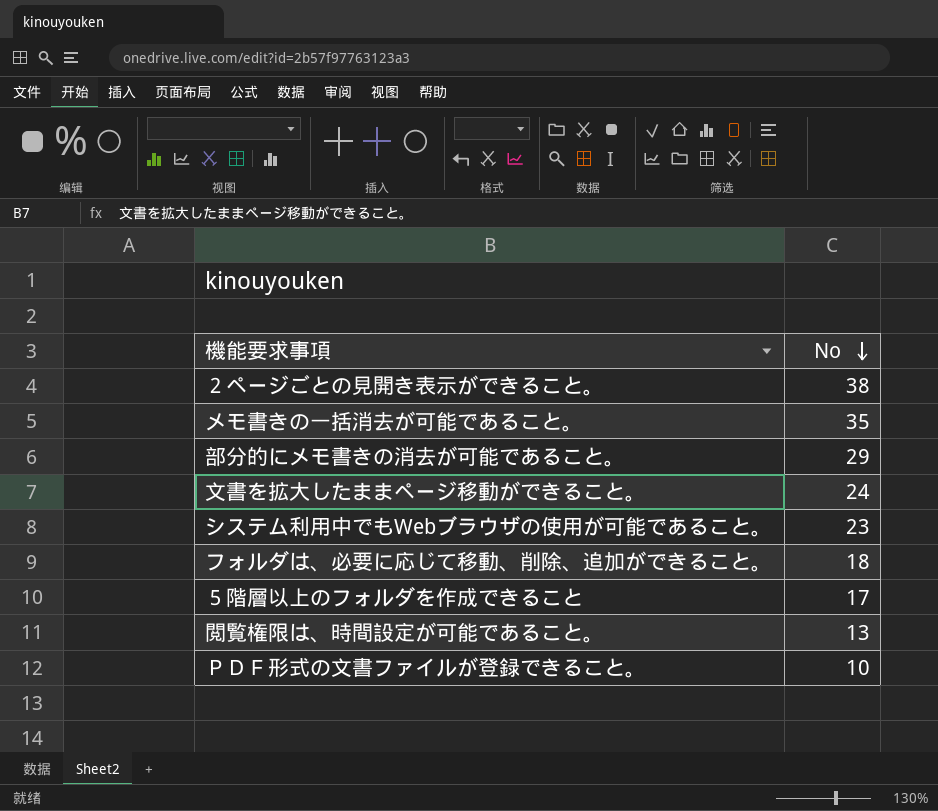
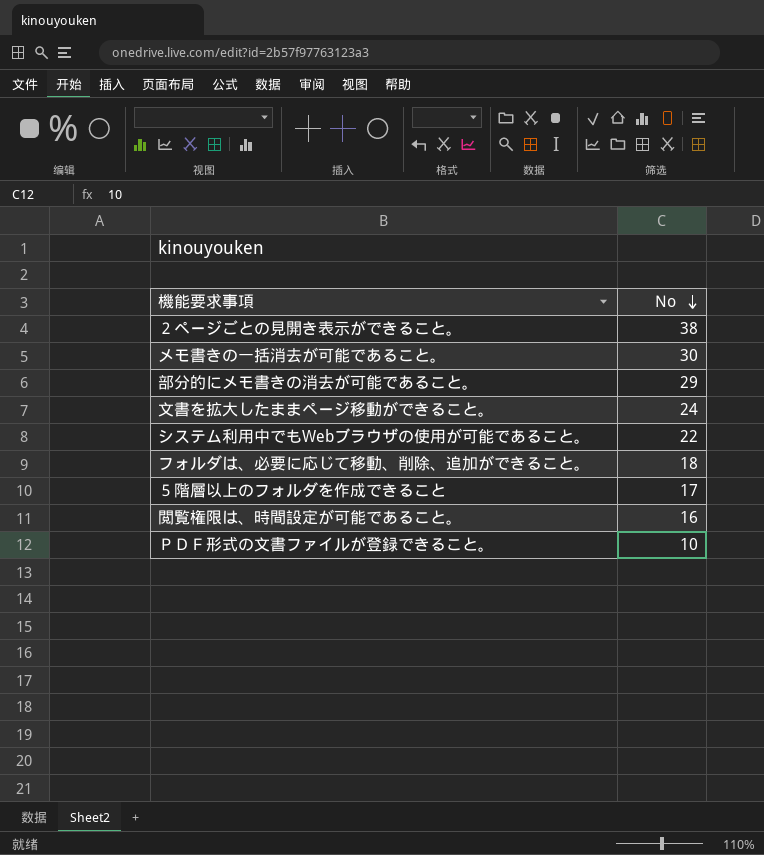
メモ書きの一括消去が可能であること。 | No: 35 -> 30
システム利用中でもWebブラウザの使用が可能であること。 | No: 23 -> 22
閲覧権限は、時間設定が可能であること。 | No: 13 -> 16

